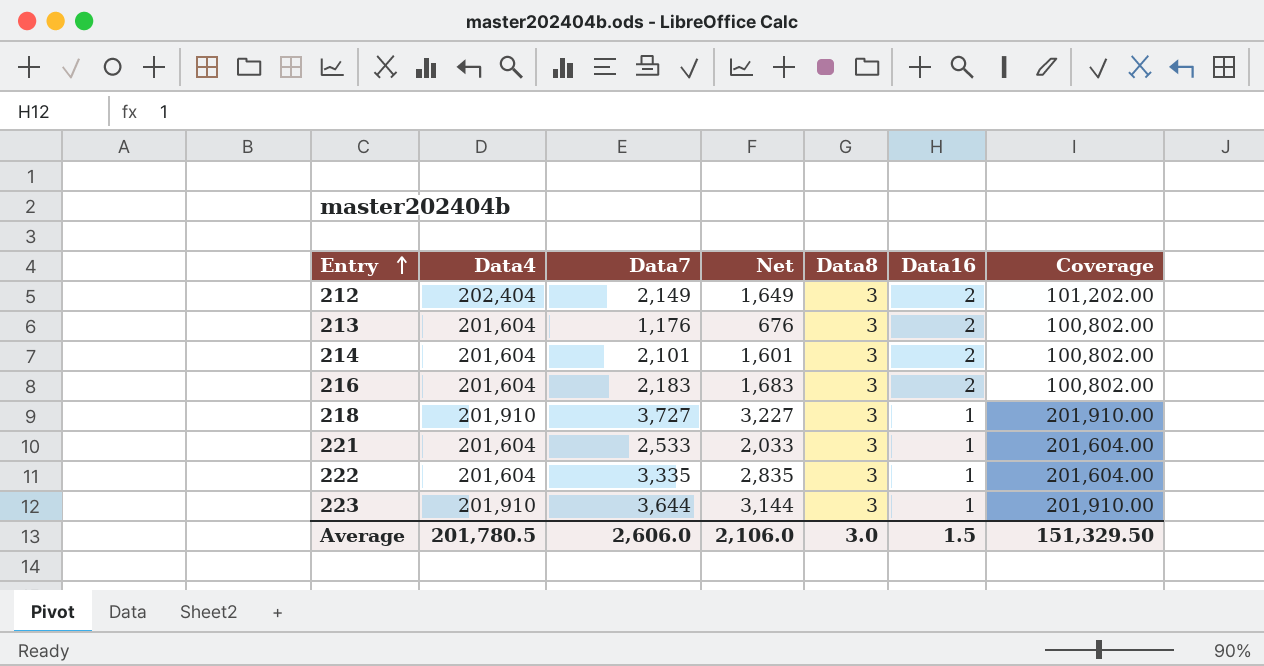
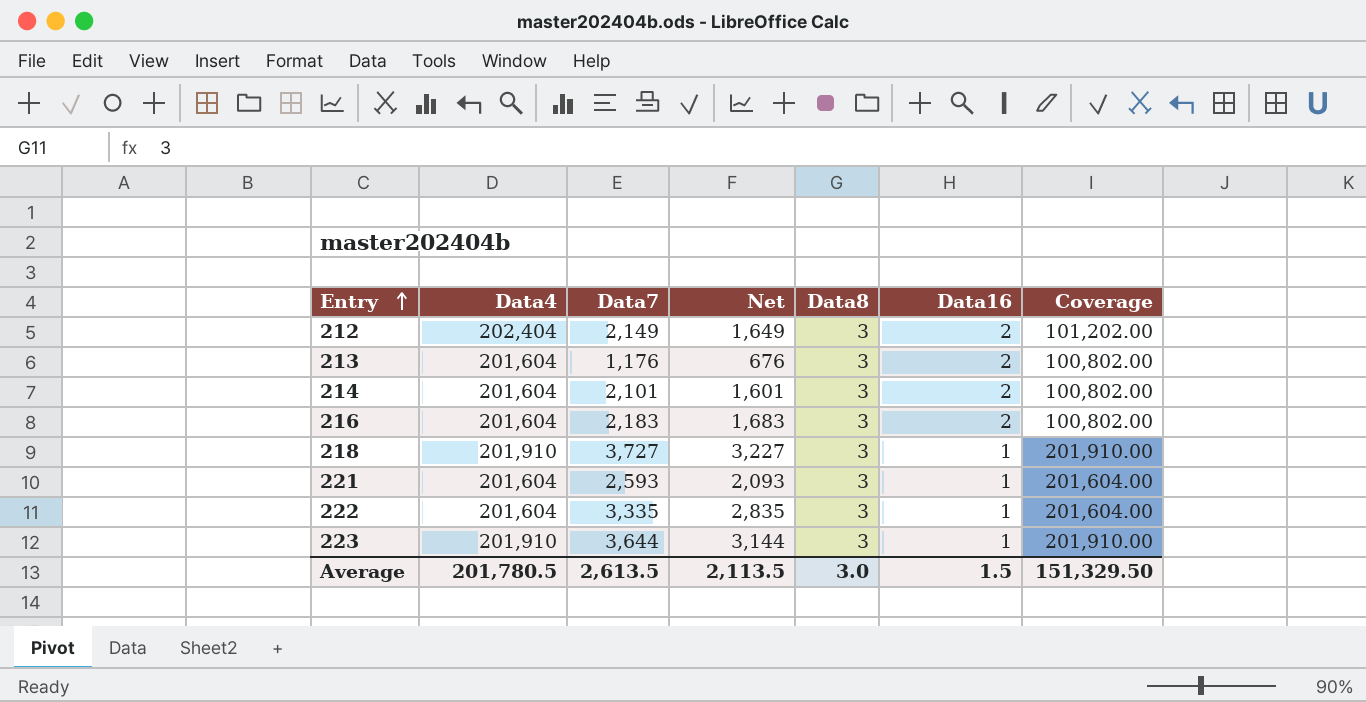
221 | Data7: 2,533 -> 2,593
221 | Net: 2,033 -> 2,093
Average | Data7: 2,606.0 -> 2,613.5
Average | Net: 2,106.0 -> 2,113.5

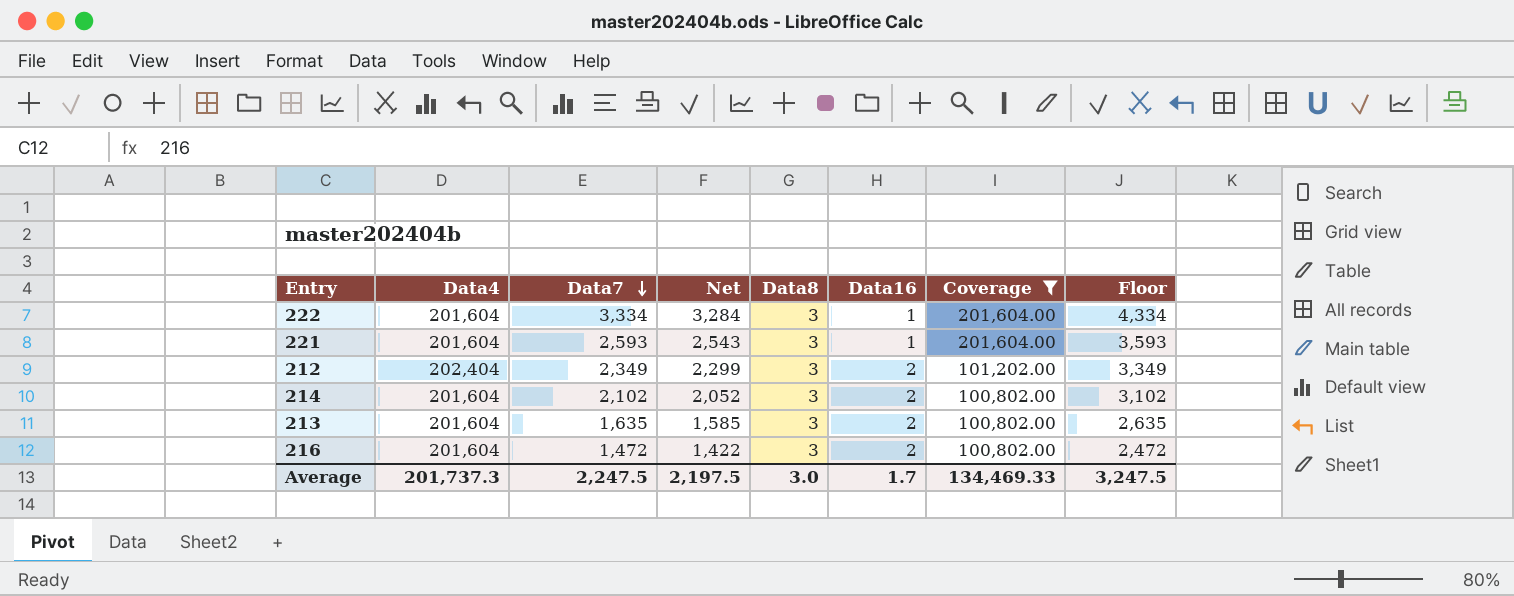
filter: none -> Coverage != 201,910.00
row order: Entry ascending -> Data7 descending
column Net | formula: [Data7] - 500 -> [Data7] - 50
column Floor | formula: none -> [Data7] + 1000
222 | Data7: 3,335 -> 3,334
212 | Data7: 2,149 -> 2,349
214 | Data7: 2,101 -> 2,102
213 | Data7: 1,176 -> 1,635
216 | Data7: 2,183 -> 1,472
Average | Data4: 201,780.5 -> 201,737.3
Average | Data7: 2,613.5 -> 2,247.5
Average | Net: 2,113.5 -> 2,197.5
Average | Data16: 1.5 -> 1.7
Average | Coverage: 151,329.50 -> 134,469.33

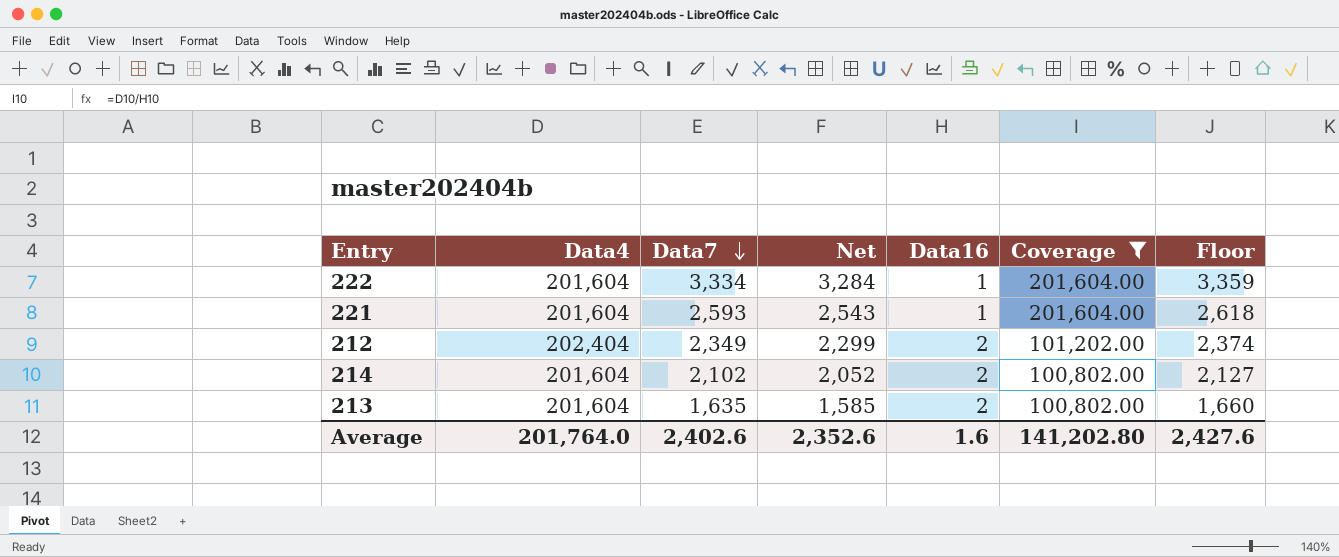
column Data8 | position: 5 -> none
column Floor | formula: [Data7] + 1000 -> [Data7] + 25
row 216: 201,604 | 1,472 | 1,422 | 3 | 2 | 100,802.00 | 2,472 -> none
Average | Data4: 201,737.3 -> 201,764.0
Average | Data7: 2,247.5 -> 2,402.6
Average | Net: 2,197.5 -> 2,352.6
Average | Data16: 1.7 -> 1.6
Average | Coverage: 134,469.33 -> 141,202.80
Average | Floor: 3,247.5 -> 2,427.6

